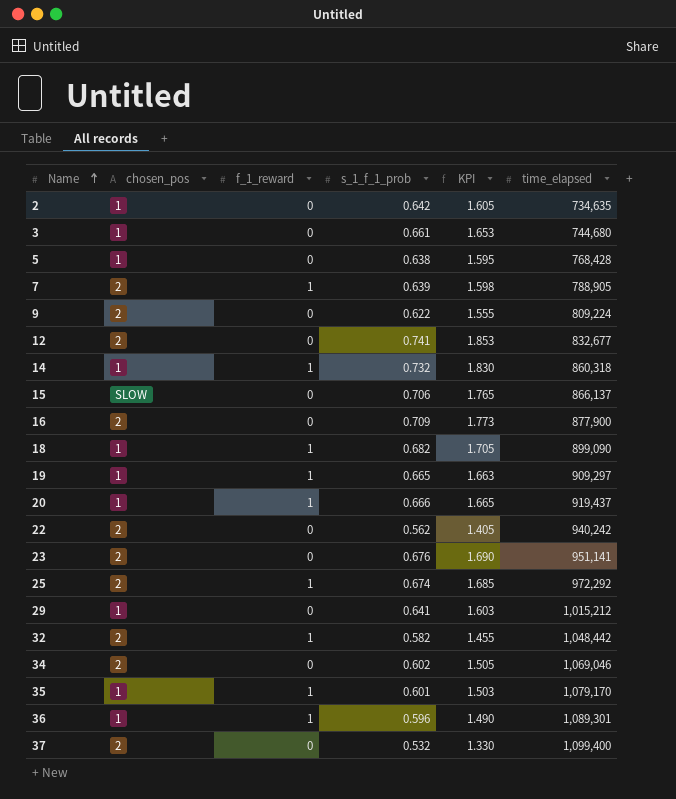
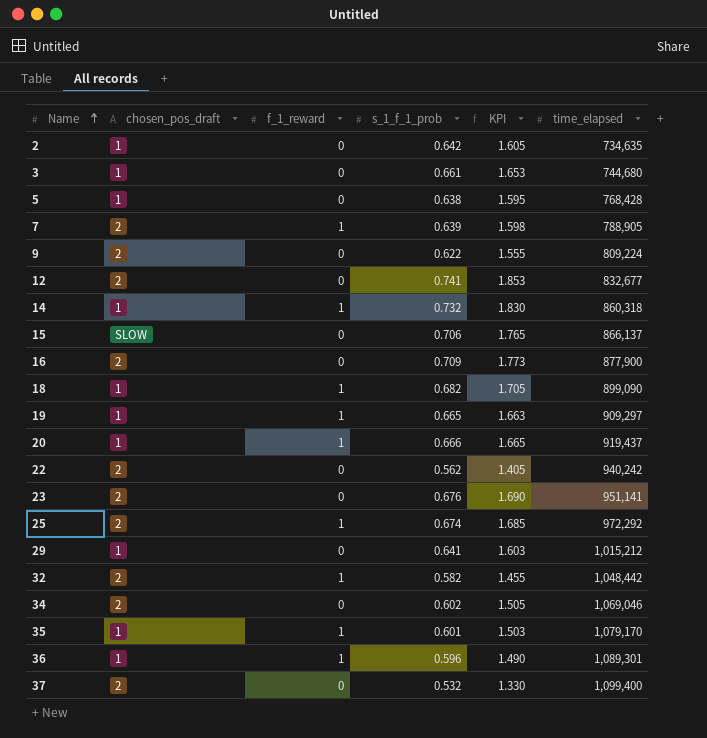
column name: chosen_pos -> chosen_pos_draft

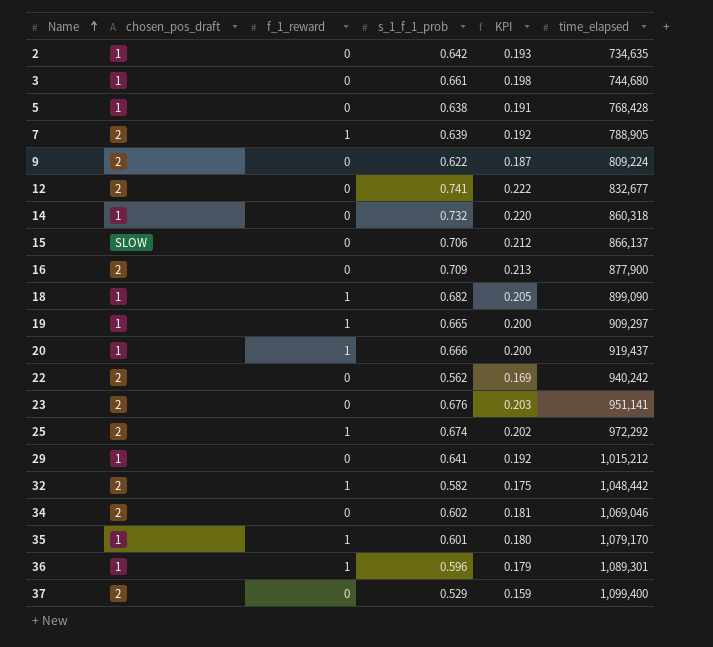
column KPI | formula: [s_1_f_1_prob] * 2.5 -> [s_1_f_1_prob] * 0.3
14 | f_1_reward: 1 -> 0
37 | s_1_f_1_prob: 0.532 -> 0.529

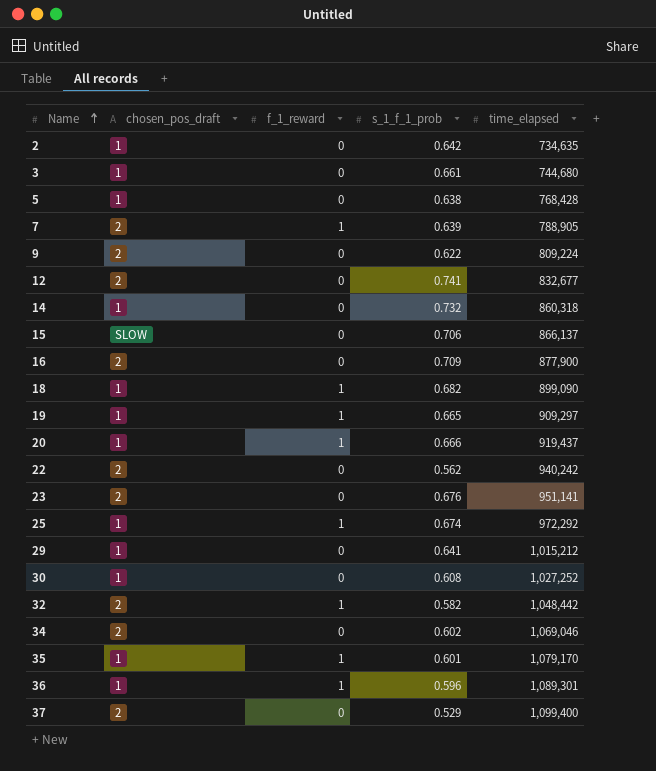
column KPI | formula: [s_1_f_1_prob] * 0.3 -> none
25 | chosen_pos_draft: 2 -> 1
row 30: none -> 1 | 0 | 0.608 | 1,027,252

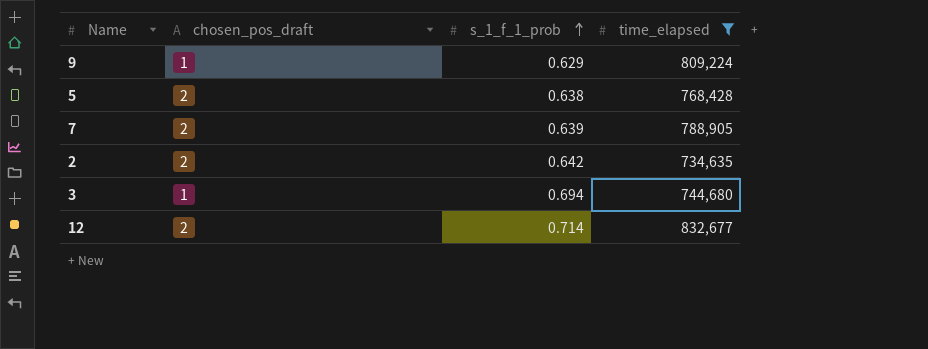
filter: none -> time_elapsed <= 832,677
row order: Name ascending -> s_1_f_1_prob ascending
column f_1_reward | position: 3 -> none
9 | chosen_pos_draft: 2 -> 1
9 | s_1_f_1_prob: 0.622 -> 0.629
5 | chosen_pos_draft: 1 -> 2
2 | chosen_pos_draft: 1 -> 2
3 | s_1_f_1_prob: 0.661 -> 0.694
12 | s_1_f_1_prob: 0.741 -> 0.714

